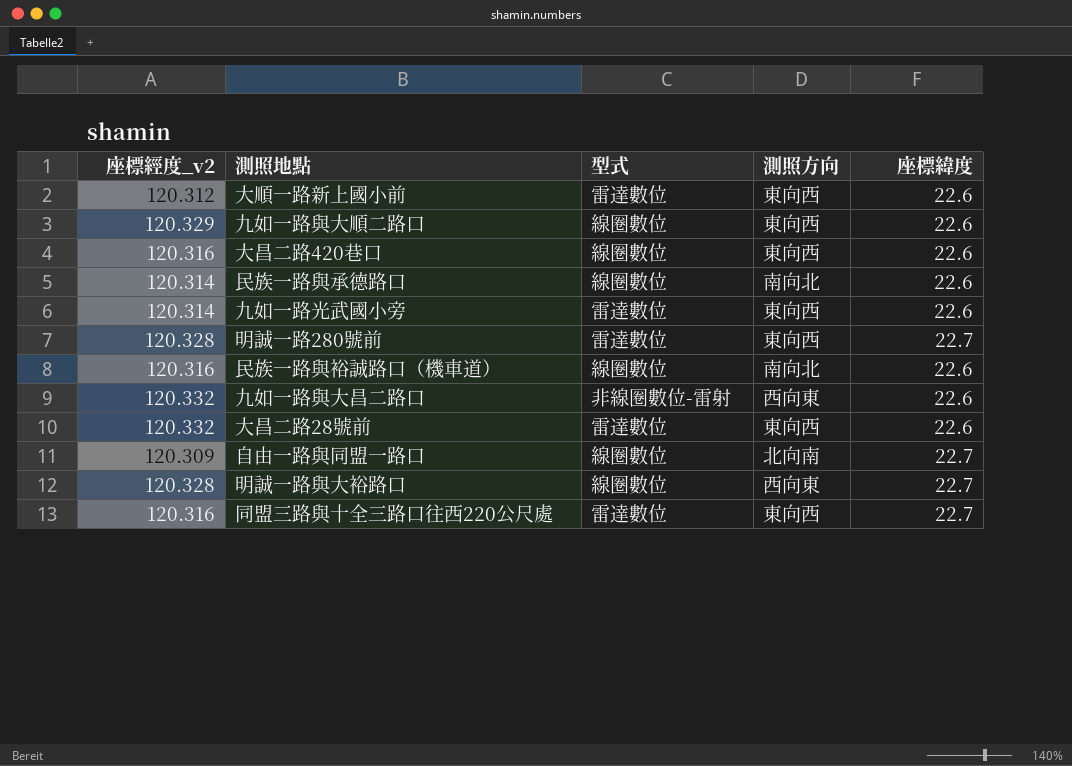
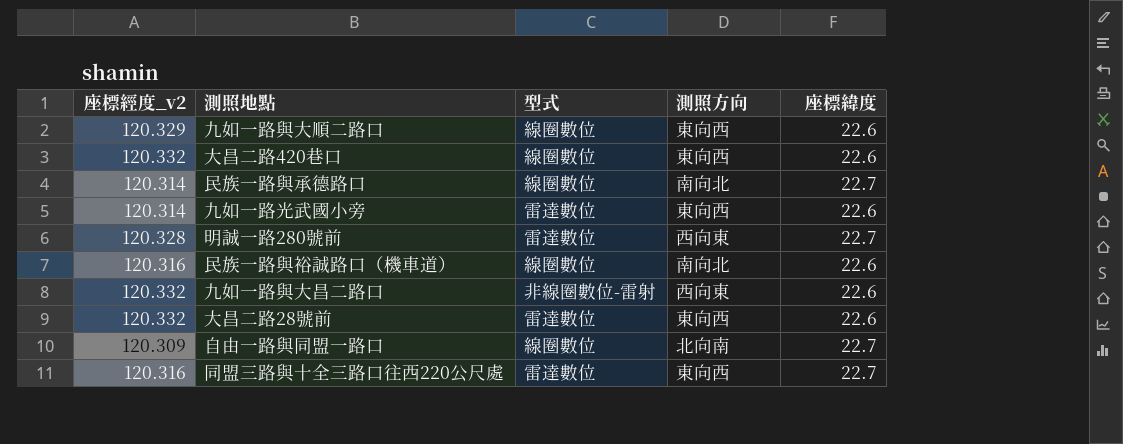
row 大順一路新上國小前: 120.312 | 雷達數位 | 東向西 | 22.6 -> none
row 明誠一路與大裕路口: 120.328 | 線圈數位 | 西向東 | 22.7 -> none
大昌二路420巷口 | 座標經度_v2: 120.316 -> 120.332
民族一路與承德路口 | 座標緯度: 22.6 -> 22.7
明誠一路280號前 | 測照方向: 東向西 -> 西向東

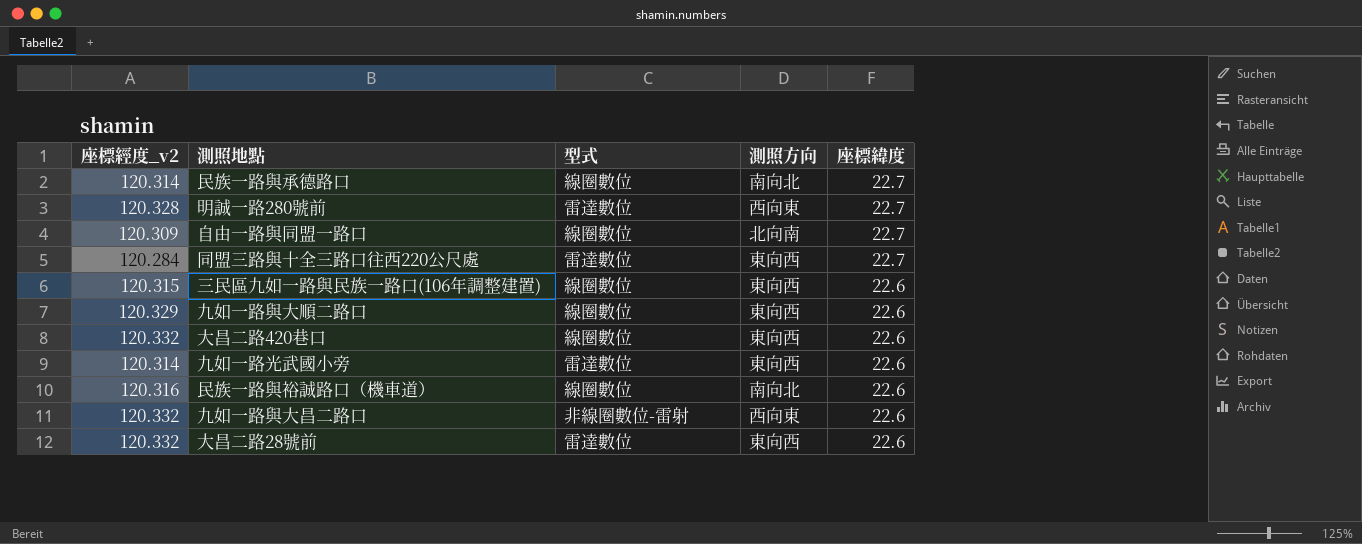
row order: none -> 座標緯度 descending
同盟三路與十全三路口往西220公尺處 | 座標經度_v2: 120.316 -> 120.284
row 三民區九如一路與民族一路口(106年調整建置): none -> 120.315 | 線圈數位 | 東向西 | 22.6

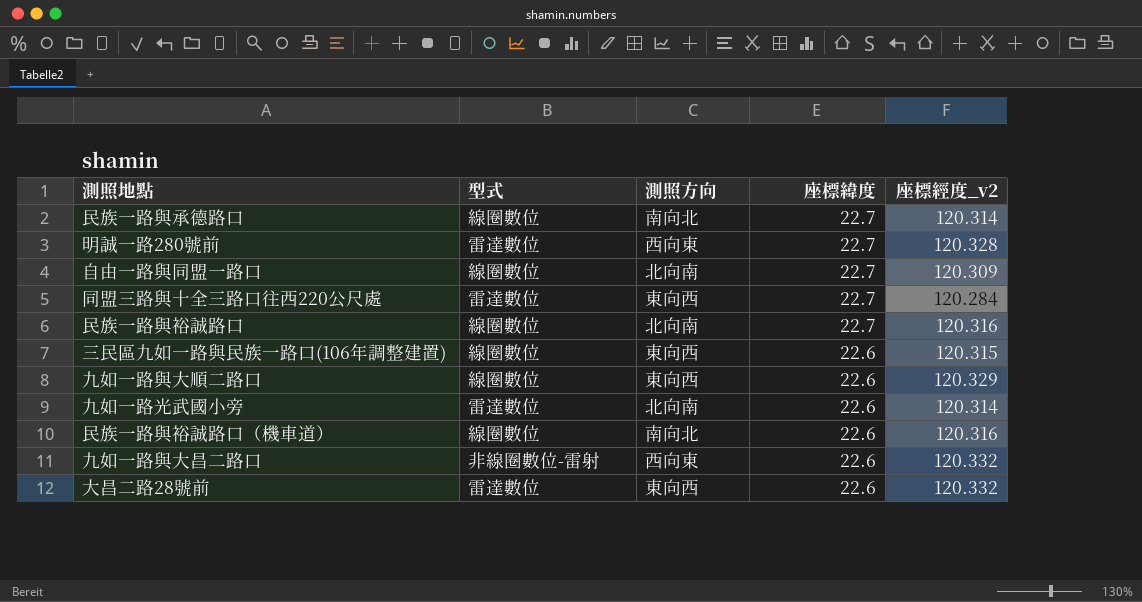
column 座標經度_v2 | position: 1 -> 5
row 大昌二路420巷口: 120.332 | 線圈數位 | 東向西 | 22.6 -> none
row 民族一路與裕誠路口: none -> 線圈數位 | 北向南 | 22.7 | 120.316
九如一路光武國小旁 | 測照方向: 東向西 -> 北向南

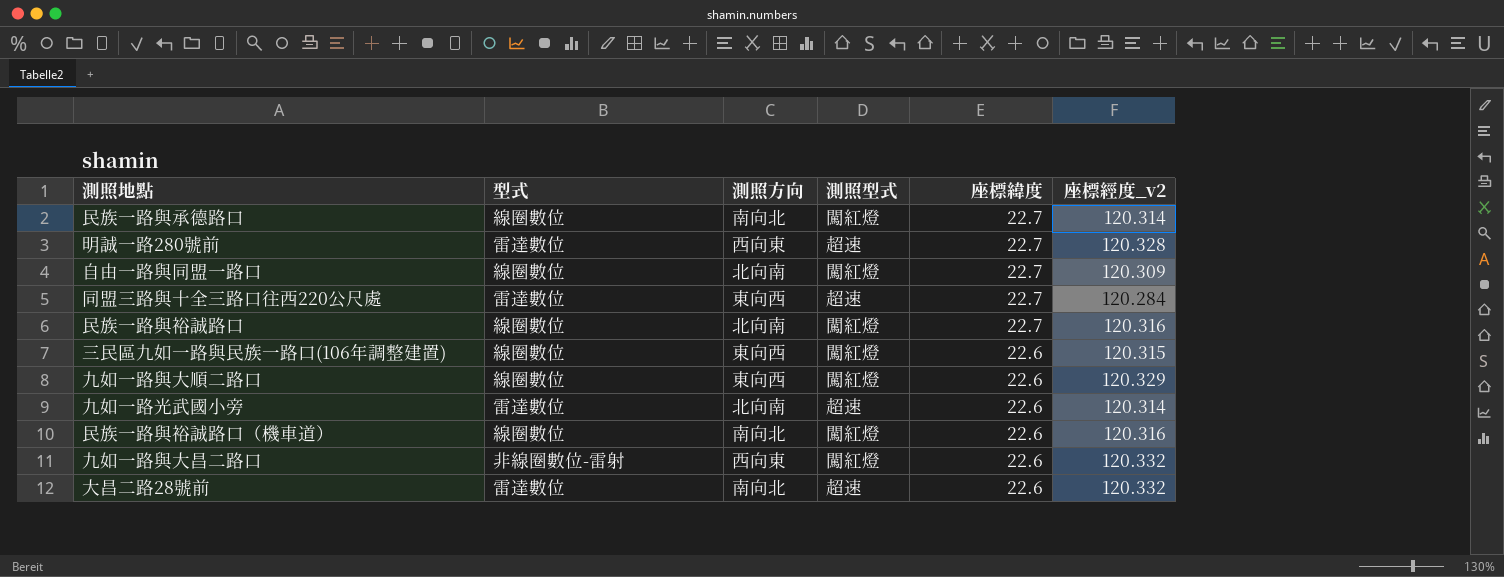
column 測照型式 | position: none -> 4
大昌二路28號前 | 測照方向: 東向西 -> 南向北

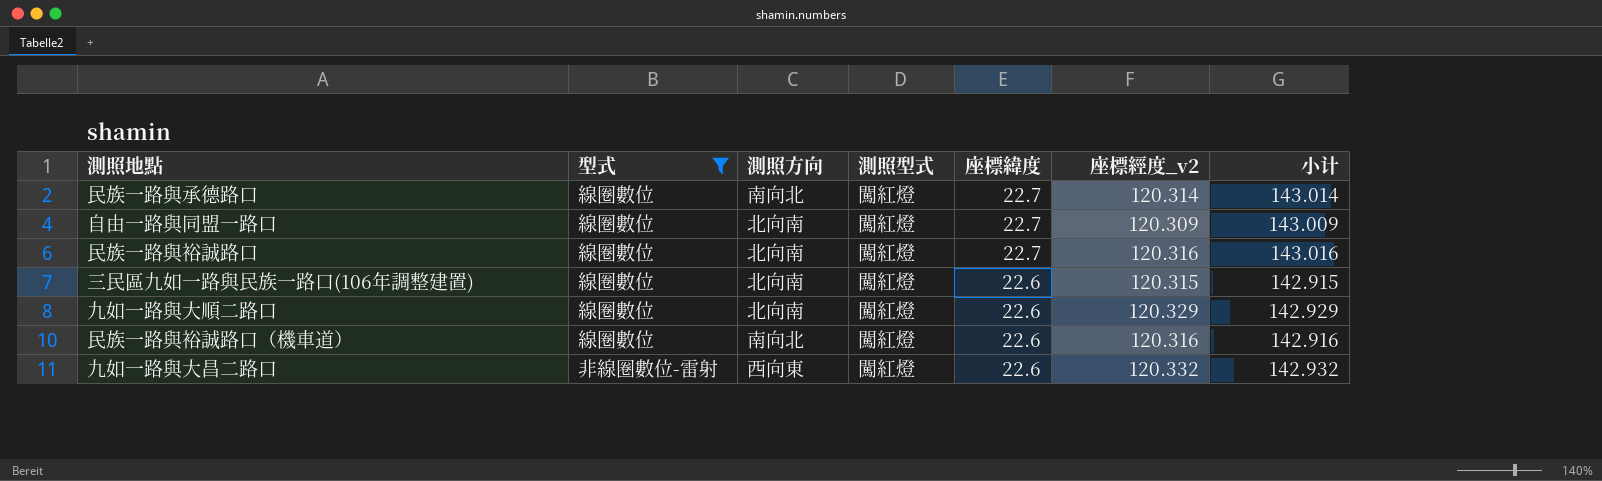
filter: none -> 型式 != 雷達數位
column 小计 | formula: none -> [座標緯度] + [座標經度_v2]
三民區九如一路與民族一路口(106年調整建置) | 測照方向: 東向西 -> 北向南
九如一路與大順二路口 | 測照方向: 東向西 -> 北向南

